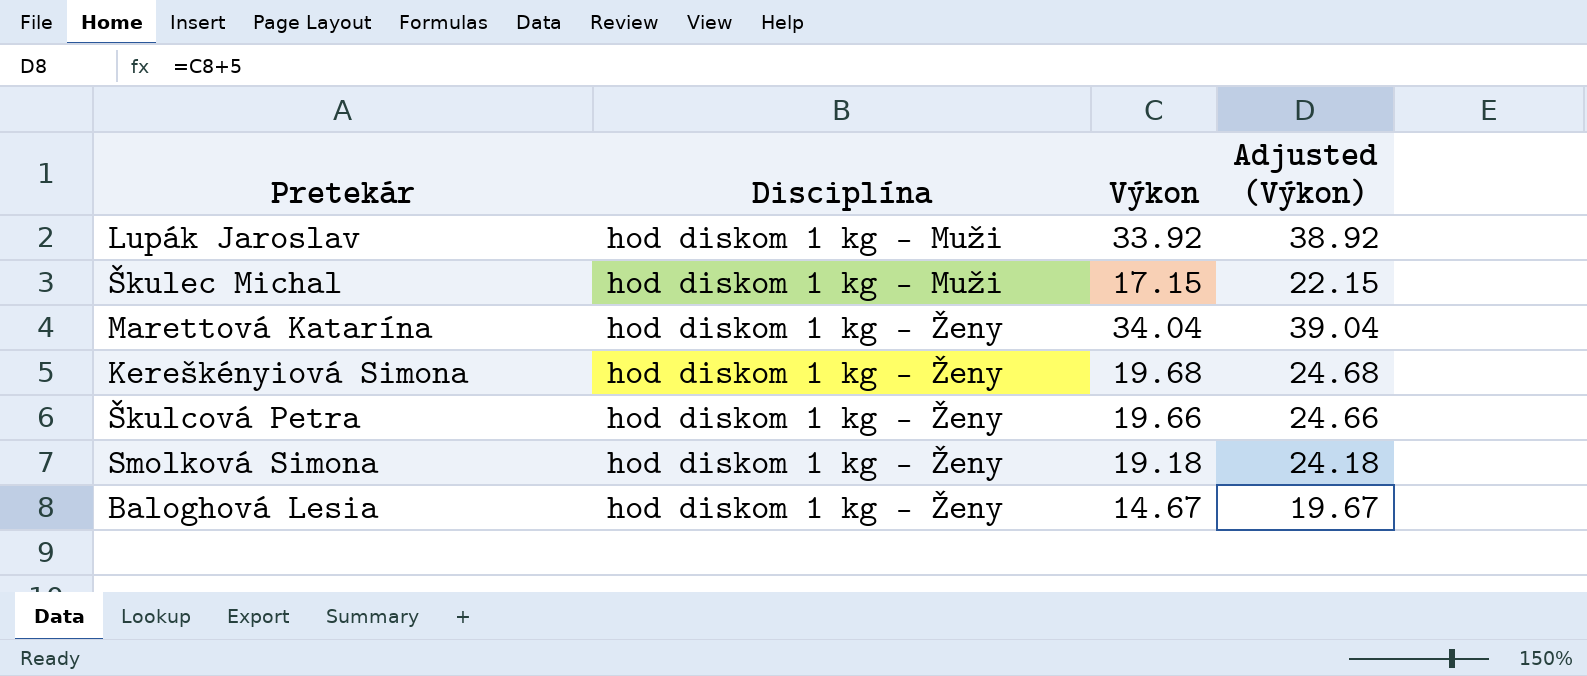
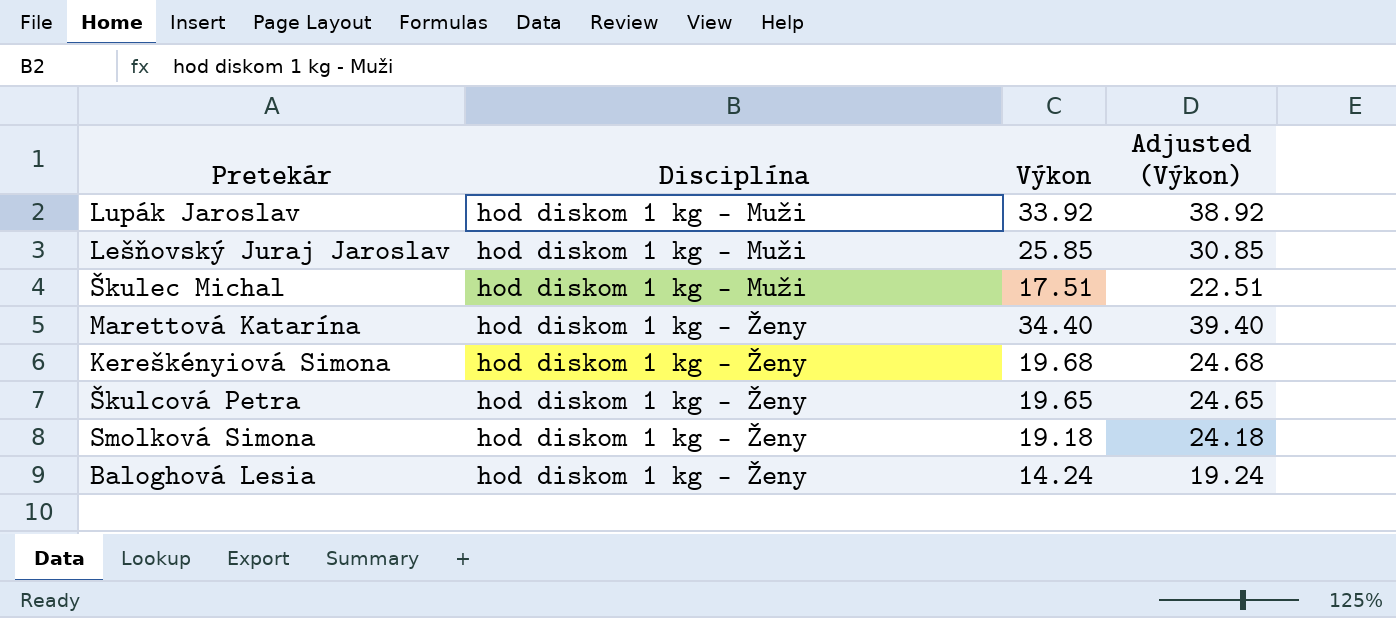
row Lešňovský Juraj Jaroslav: none -> hod diskom 1 kg - Muži | 25.85 | 30.85
Škulec Michal | Výkon: 17.15 -> 17.51
Škulec Michal | Adjusted (Výkon): 22.15 -> 22.51
Marettová Katarína | Výkon: 34.04 -> 34.40
Marettová Katarína | Adjusted (Výkon): 39.04 -> 39.40
Škulcová Petra | Výkon: 19.66 -> 19.65
Škulcová Petra | Adjusted (Výkon): 24.66 -> 24.65
Baloghová Lesia | Výkon: 14.67 -> 14.24
Baloghová Lesia | Adjusted (Výkon): 19.67 -> 19.24

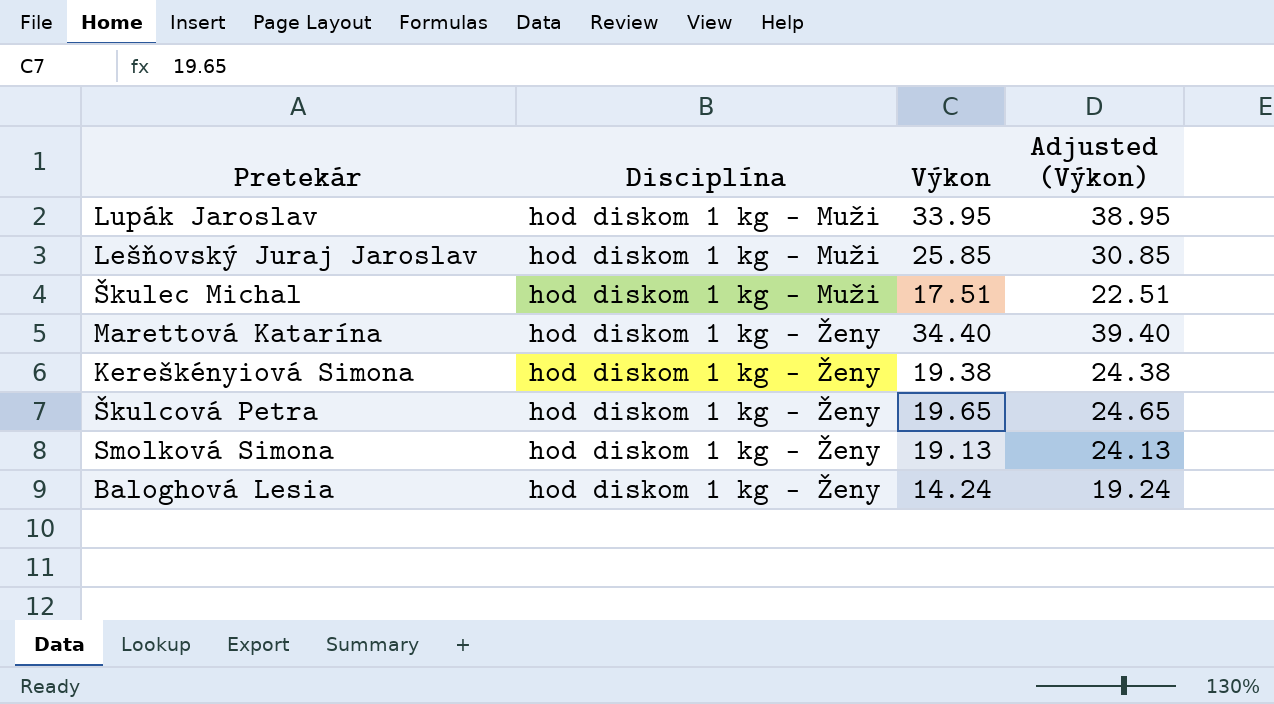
Lupák Jaroslav | Výkon: 33.92 -> 33.95
Lupák Jaroslav | Adjusted (Výkon): 38.92 -> 38.95
Kereškényiová Simona | Výkon: 19.68 -> 19.38
Kereškényiová Simona | Adjusted (Výkon): 24.68 -> 24.38
Smolková Simona | Výkon: 19.18 -> 19.13
Smolková Simona | Adjusted (Výkon): 24.18 -> 24.13

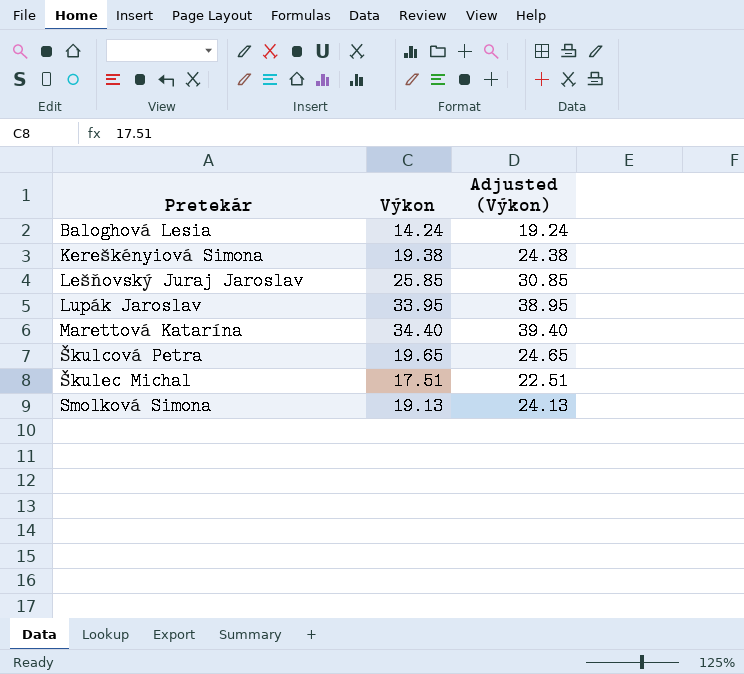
row order: Disciplína ascending -> Pretekár ascending
column Disciplína | position: 2 -> none

